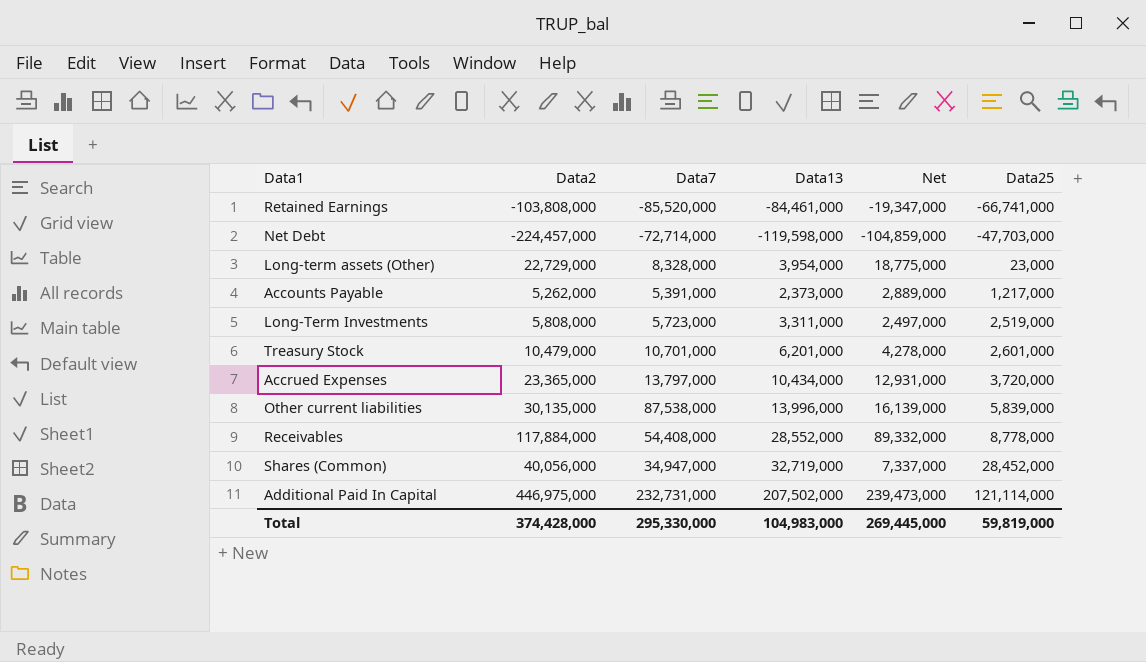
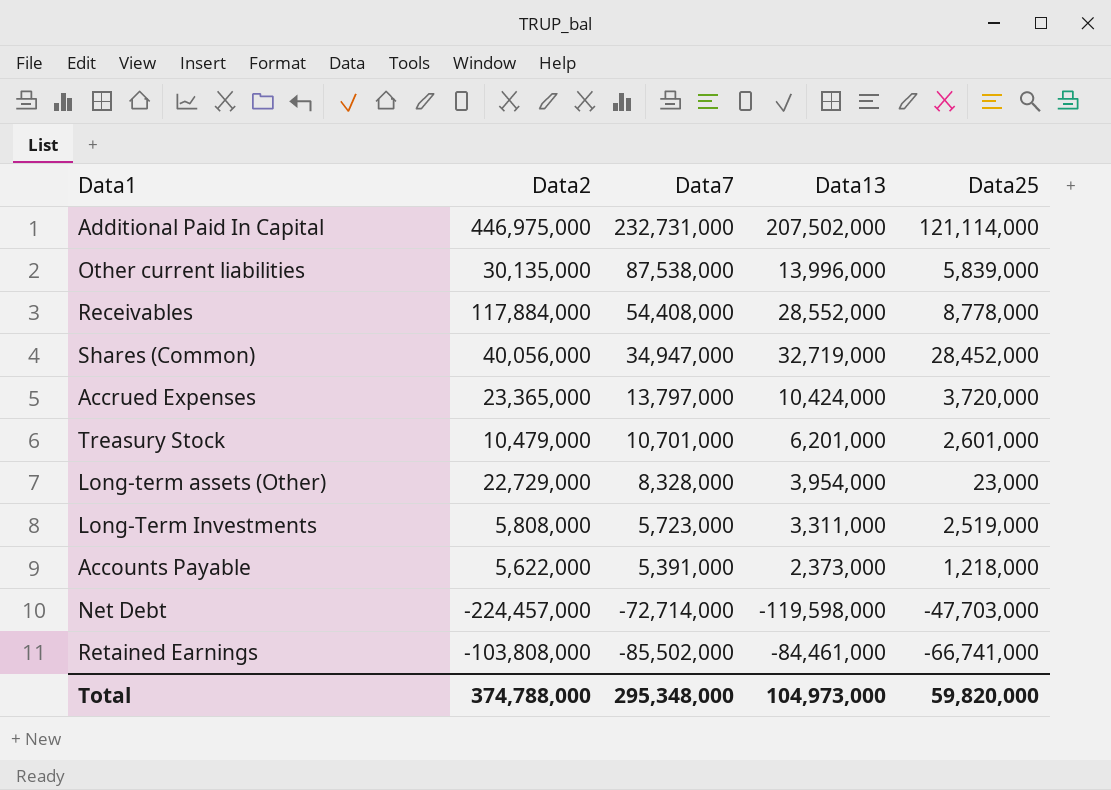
row order: Data25 ascending -> Data7 descending
column Net | formula: [Data2] - [Data13] -> none
Accrued Expenses | Data13: 10,434,000 -> 10,424,000
Accounts Payable | Data2: 5,262,000 -> 5,622,000
Accounts Payable | Data25: 1,217,000 -> 1,218,000
Retained Earnings | Data7: -85,520,000 -> -85,502,000
Total | Data2: 374,428,000 -> 374,788,000
Total | Data7: 295,330,000 -> 295,348,000
Total | Data13: 104,983,000 -> 104,973,000
Total | Data25: 59,819,000 -> 59,820,000

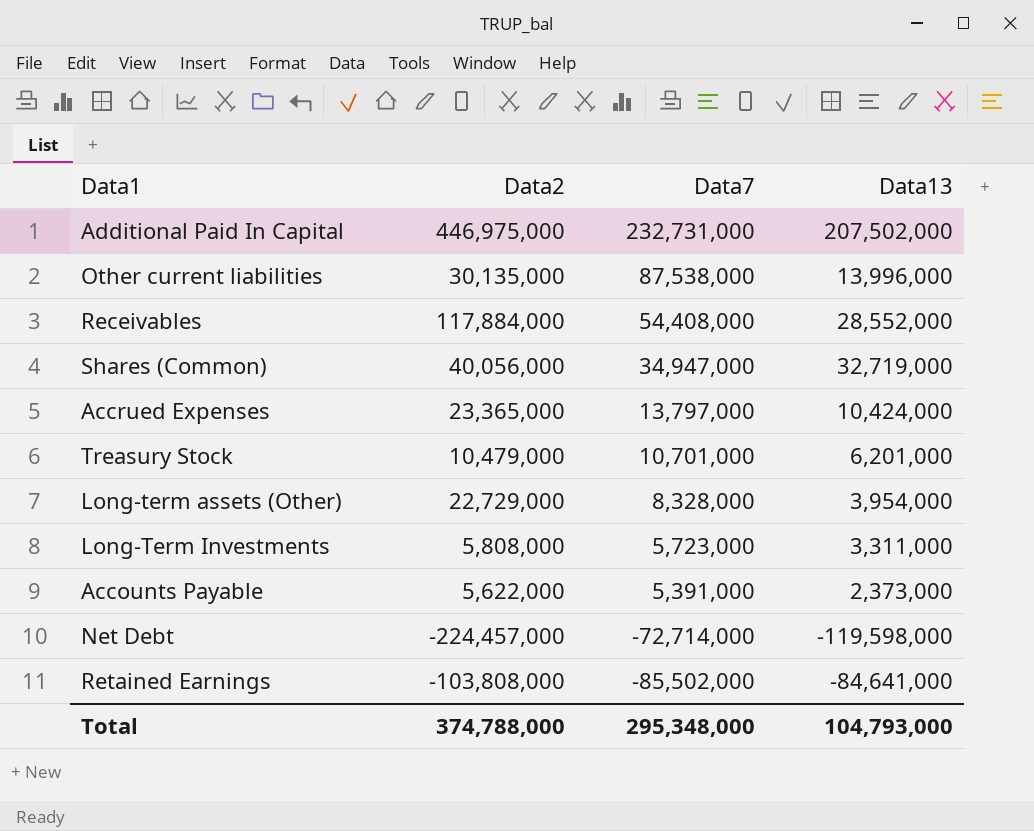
column Data25 | position: 5 -> none
Retained Earnings | Data13: -84,461,000 -> -84,641,000
Total | Data13: 104,973,000 -> 104,793,000

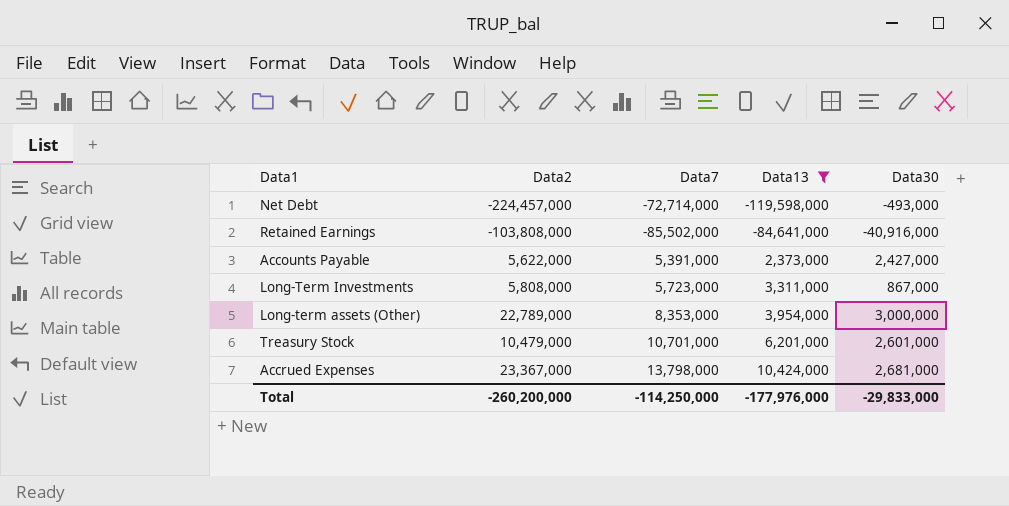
filter: none -> Data13 <= 10,424,000
row order: Data7 descending -> Data13 ascending
column Data30 | position: none -> 5
Long-term assets (Other) | Data2: 22,729,000 -> 22,789,000
Long-term assets (Other) | Data7: 8,328,000 -> 8,353,000
Accrued Expenses | Data2: 23,365,000 -> 23,367,000
Accrued Expenses | Data7: 13,797,000 -> 13,798,000
Total | Data2: 374,788,000 -> -260,200,000
Total | Data7: 295,348,000 -> -114,250,000
Total | Data13: 104,793,000 -> -177,976,000

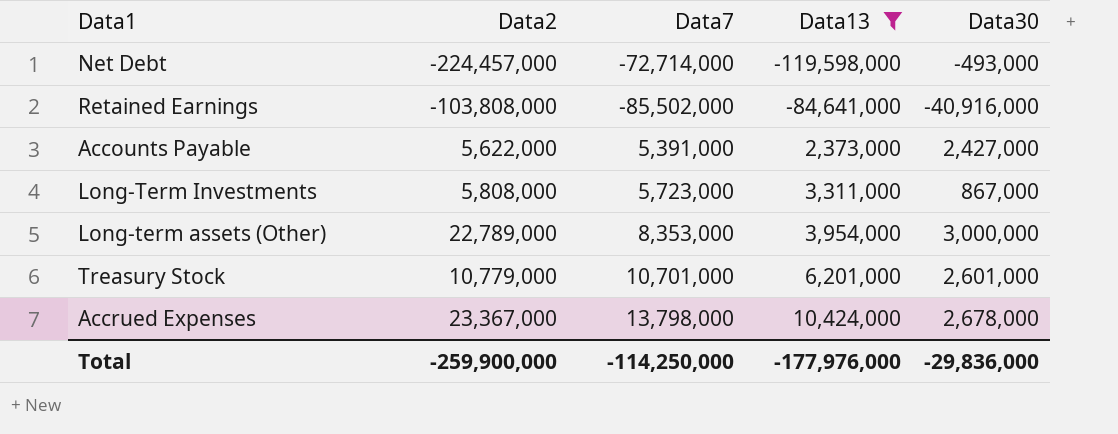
Treasury Stock | Data2: 10,479,000 -> 10,779,000
Accrued Expenses | Data30: 2,681,000 -> 2,678,000
Total | Data2: -260,200,000 -> -259,900,000
Total | Data30: -29,833,000 -> -29,836,000

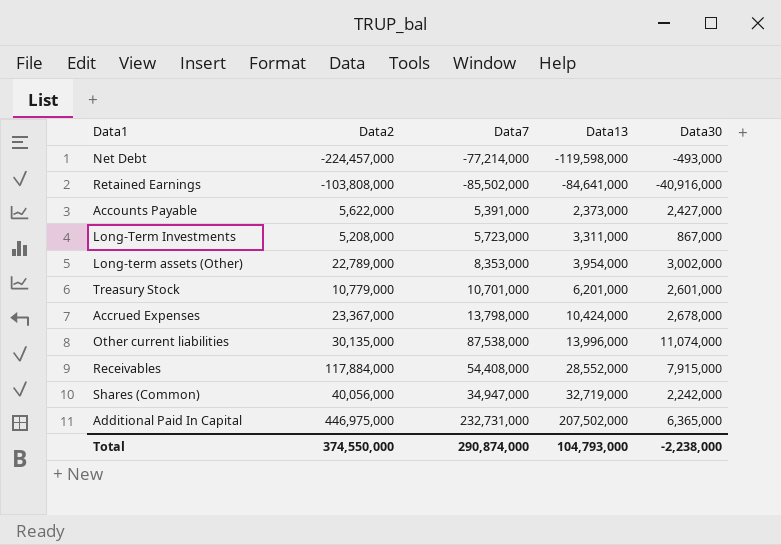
filter: Data13 <= 10,424,000 -> none
Net Debt | Data7: -72,714,000 -> -77,214,000
Long-Term Investments | Data2: 5,808,000 -> 5,208,000
Long-term assets (Other) | Data30: 3,000,000 -> 3,002,000
Total | Data2: -259,900,000 -> 374,550,000
Total | Data7: -114,250,000 -> 290,874,000
Total | Data13: -177,976,000 -> 104,793,000
Total | Data30: -29,836,000 -> -2,238,000

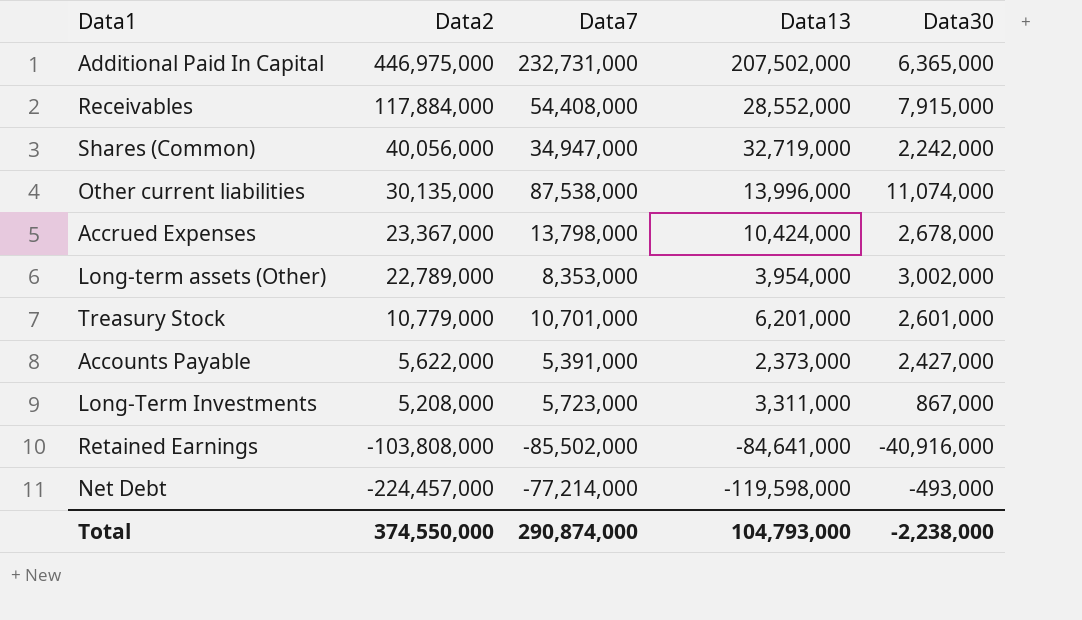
row order: Data13 ascending -> Data2 descending

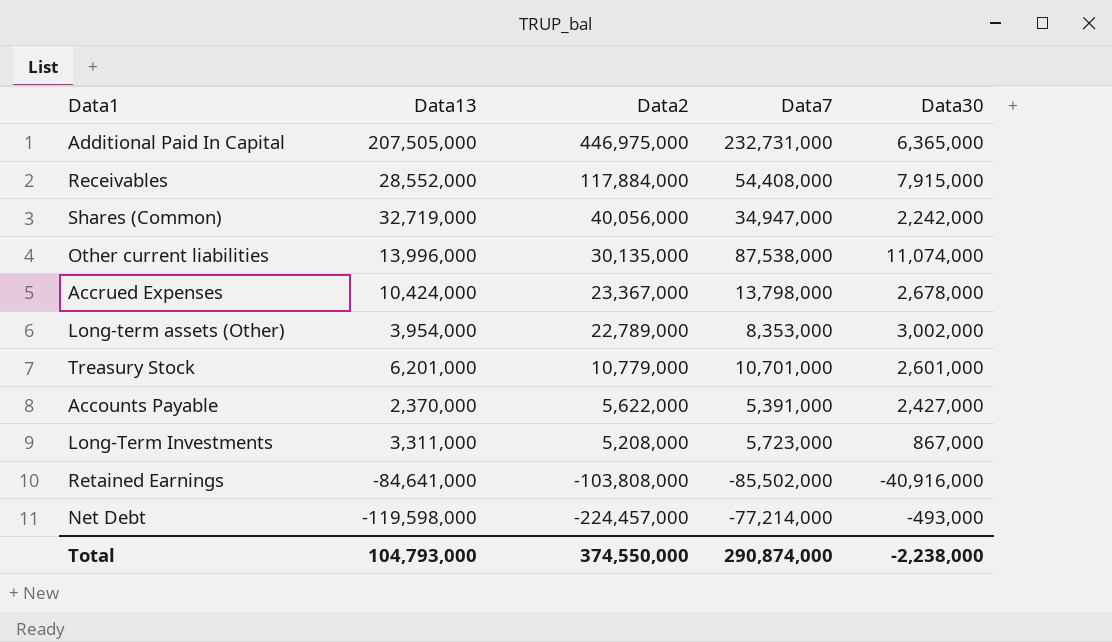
column Data13 | position: 4 -> 2
Additional Paid In Capital | Data13: 207,502,000 -> 207,505,000
Accounts Payable | Data13: 2,373,000 -> 2,370,000

